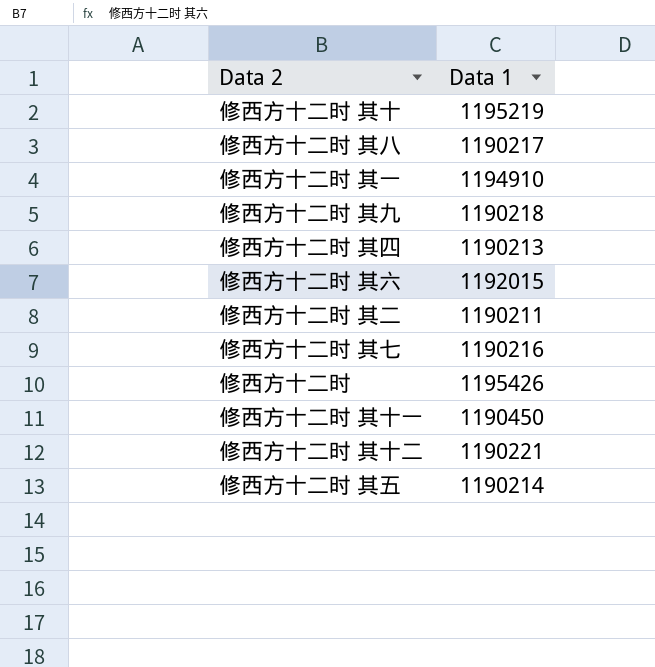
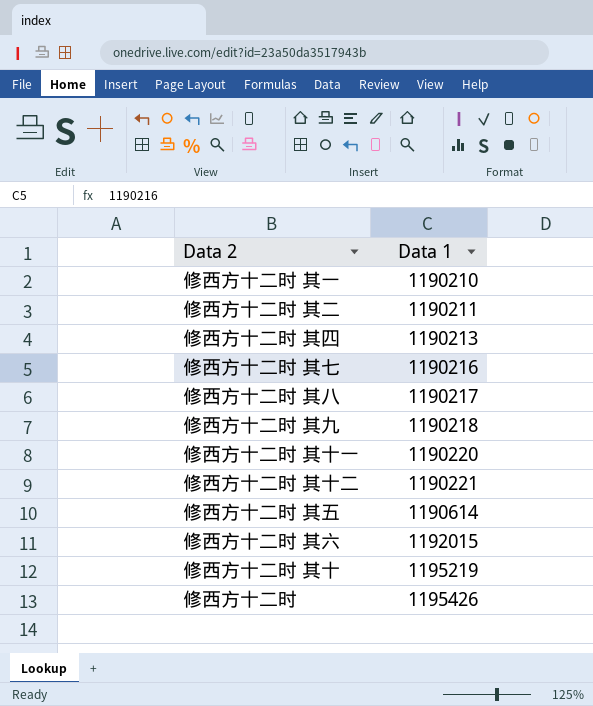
row order: none -> Data 1 ascending
修西方十二时 其一 | Data 1: 1194910 -> 1190210
修西方十二时 其十一 | Data 1: 1190450 -> 1190220
修西方十二时 其五 | Data 1: 1190214 -> 1190614

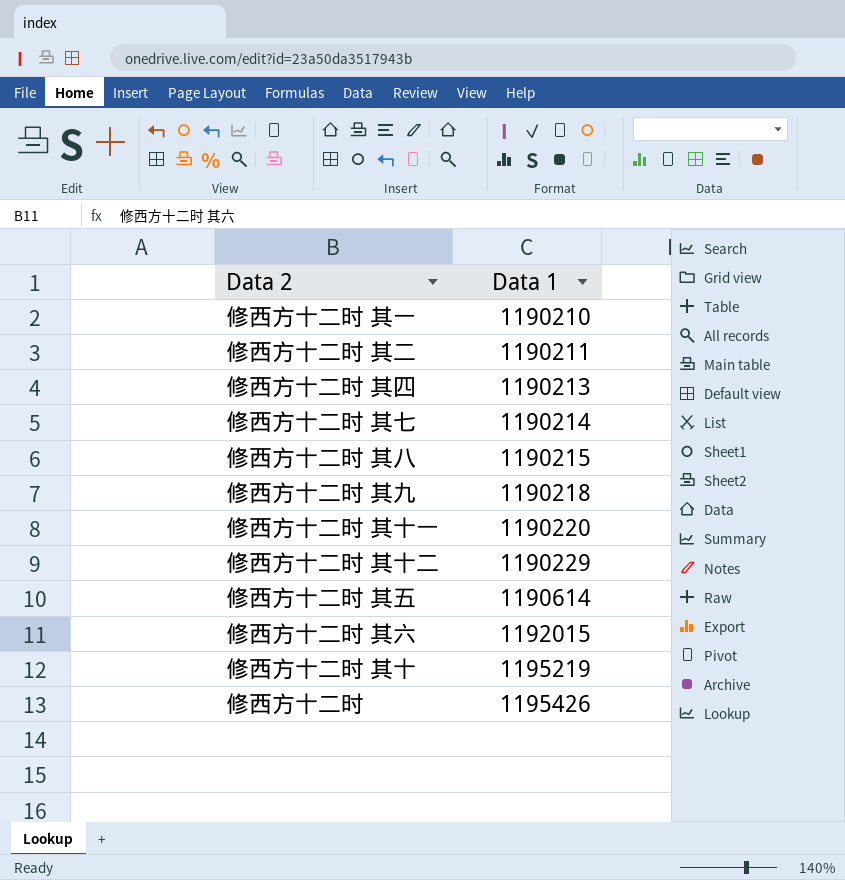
修西方十二时 其七 | Data 1: 1190216 -> 1190214
修西方十二时 其八 | Data 1: 1190217 -> 1190215
修西方十二时 其十二 | Data 1: 1190221 -> 1190229

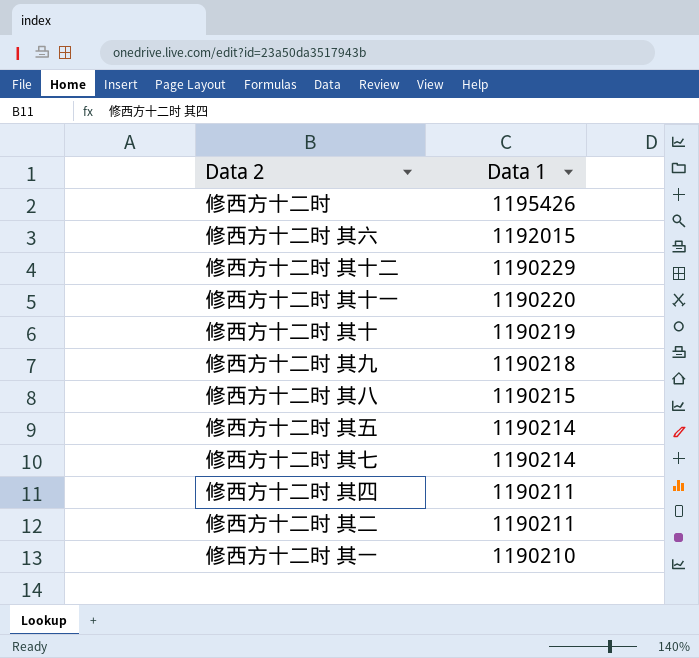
row order: Data 1 ascending -> Data 1 descending
修西方十二时 其十 | Data 1: 1195219 -> 1190219
修西方十二时 其五 | Data 1: 1190614 -> 1190214
修西方十二时 其四 | Data 1: 1190213 -> 1190211

